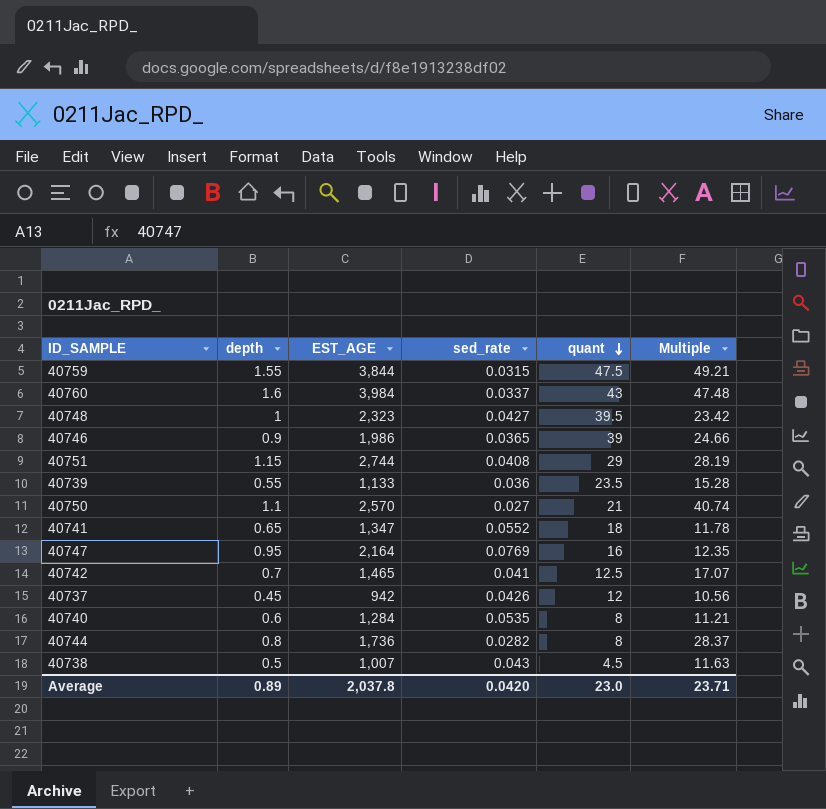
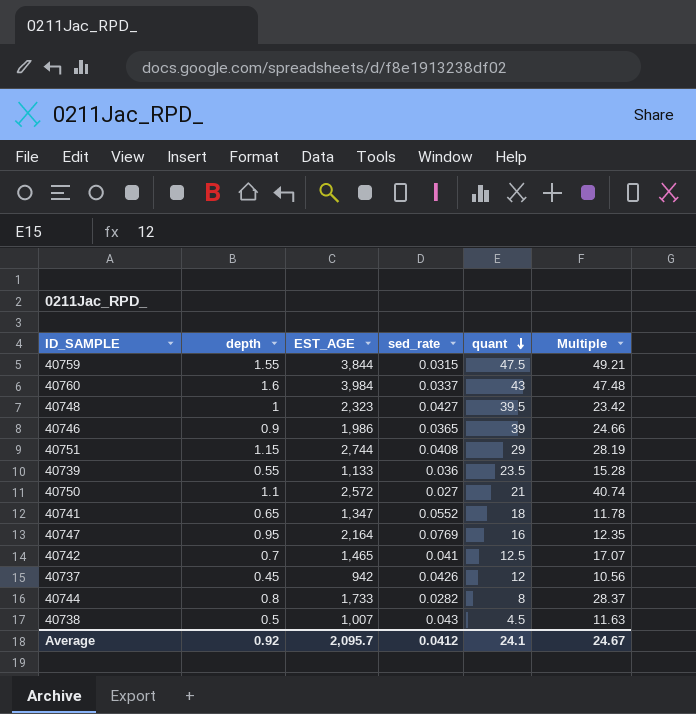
row 40740: 0.6 | 1,284 | 0.0535 | 8 | 11.21 -> none
40750 | EST_AGE: 2,570 -> 2,572
40744 | EST_AGE: 1,736 -> 1,733
Average | depth: 0.89 -> 0.92
Average | EST_AGE: 2,037.8 -> 2,095.7
Average | sed_rate: 0.0420 -> 0.0412
Average | quant: 23.0 -> 24.1
Average | Multiple: 23.71 -> 24.67

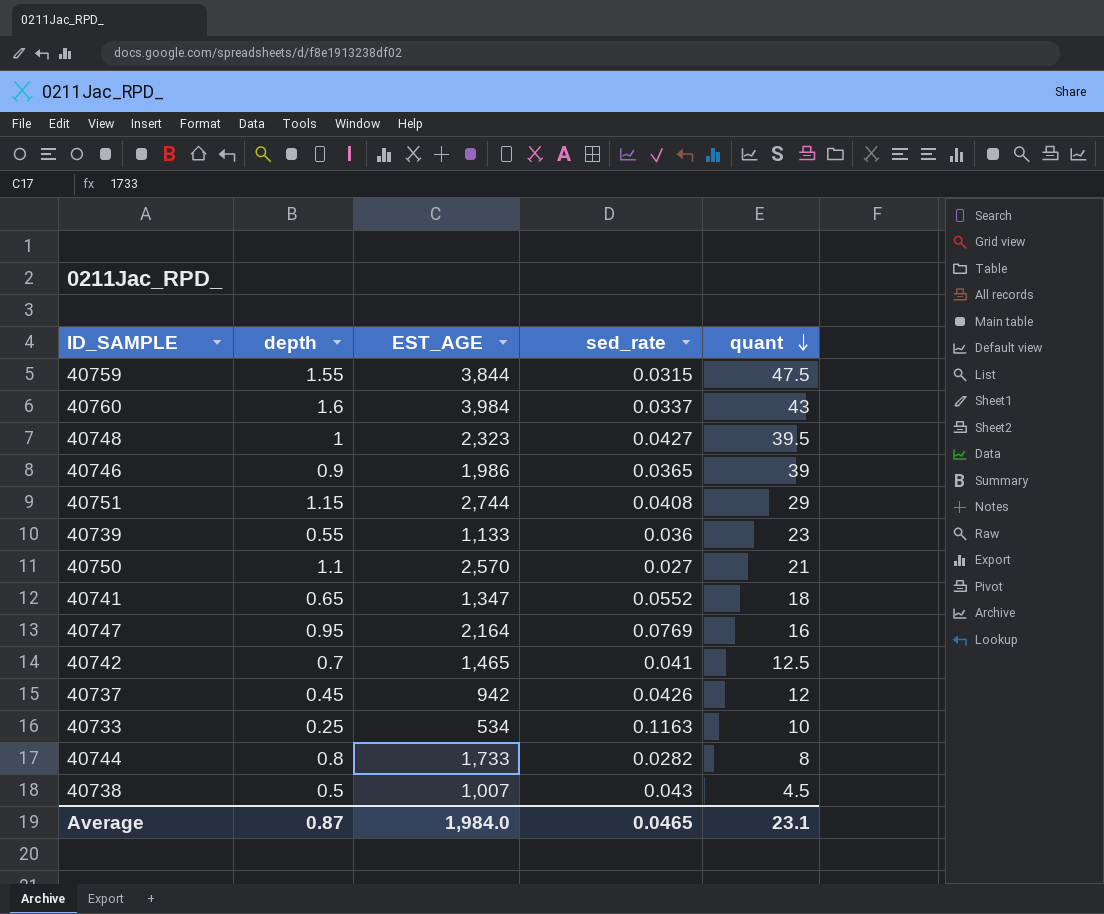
column Multiple | formula: [depth] / [sed_rate] -> none
40739 | quant: 23.5 -> 23
40750 | EST_AGE: 2,572 -> 2,570
row 40733: none -> 0.25 | 534 | 0.1163 | 10
Average | depth: 0.92 -> 0.87
Average | EST_AGE: 2,095.7 -> 1,984.0
Average | sed_rate: 0.0412 -> 0.0465
Average | quant: 24.1 -> 23.1

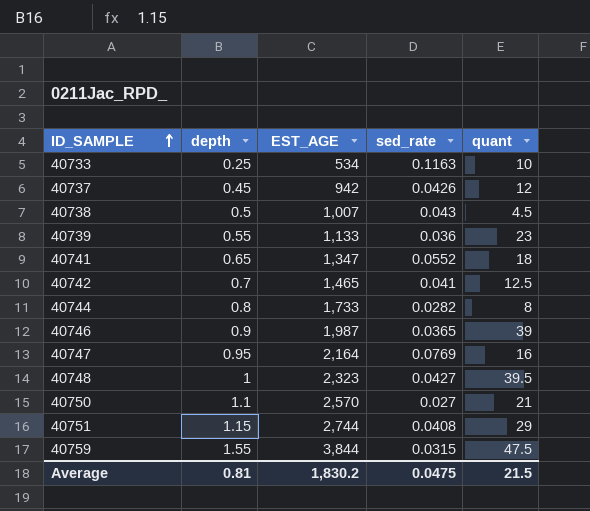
row order: quant descending -> ID_SAMPLE ascending
row 40760: 1.6 | 3,984 | 0.0337 | 43 -> none
40746 | EST_AGE: 1,986 -> 1,987
Average | depth: 0.87 -> 0.81
Average | EST_AGE: 1,984.0 -> 1,830.2
Average | sed_rate: 0.0465 -> 0.0475
Average | quant: 23.1 -> 21.5

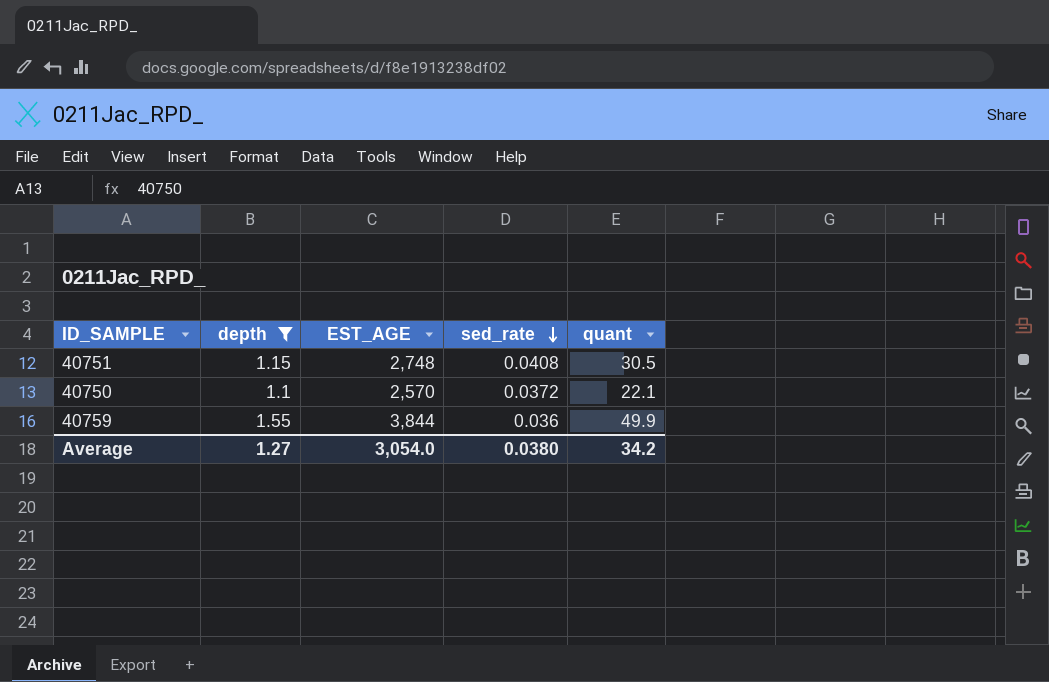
filter: none -> depth >= 1.1
row order: ID_SAMPLE ascending -> sed_rate descending
40751 | EST_AGE: 2,744 -> 2,748
40751 | quant: 29 -> 30.5
40750 | sed_rate: 0.027 -> 0.0372
40750 | quant: 21 -> 22.1
40759 | sed_rate: 0.0315 -> 0.036
40759 | quant: 47.5 -> 49.9
Average | depth: 0.81 -> 1.27
Average | EST_AGE: 1,830.2 -> 3,054.0
Average | sed_rate: 0.0475 -> 0.0380
Average | quant: 21.5 -> 34.2

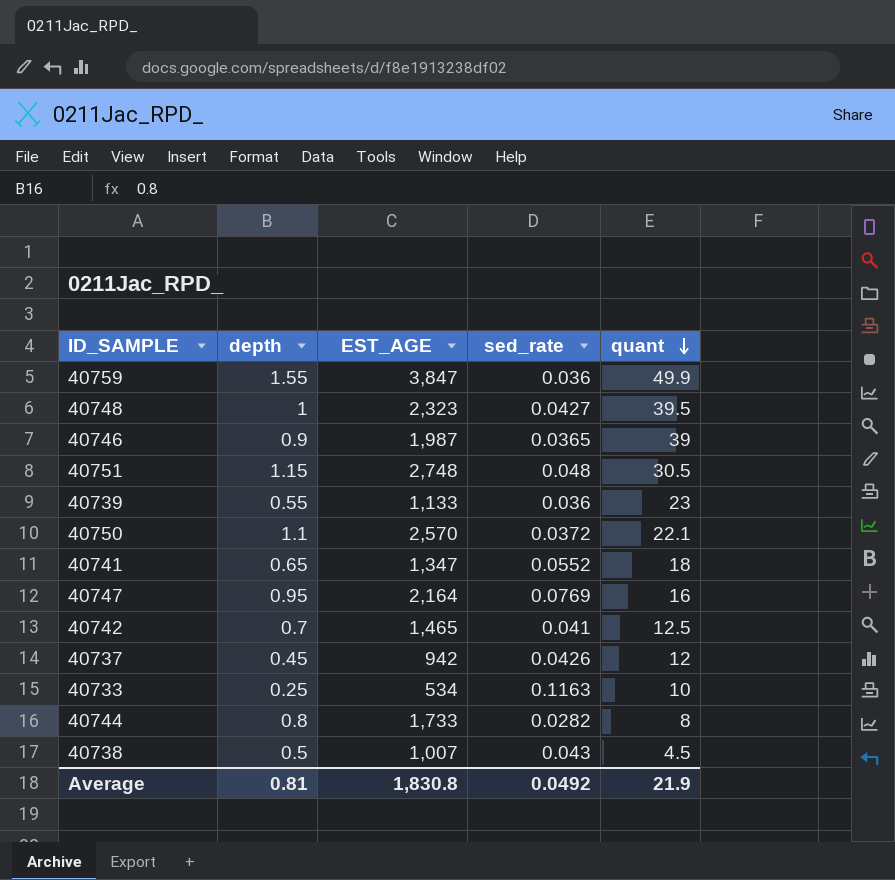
filter: depth >= 1.1 -> none
row order: sed_rate descending -> quant descending
40759 | EST_AGE: 3,844 -> 3,847
40751 | sed_rate: 0.0408 -> 0.048
Average | depth: 1.27 -> 0.81
Average | EST_AGE: 3,054.0 -> 1,830.8
Average | sed_rate: 0.0380 -> 0.0492
Average | quant: 34.2 -> 21.9

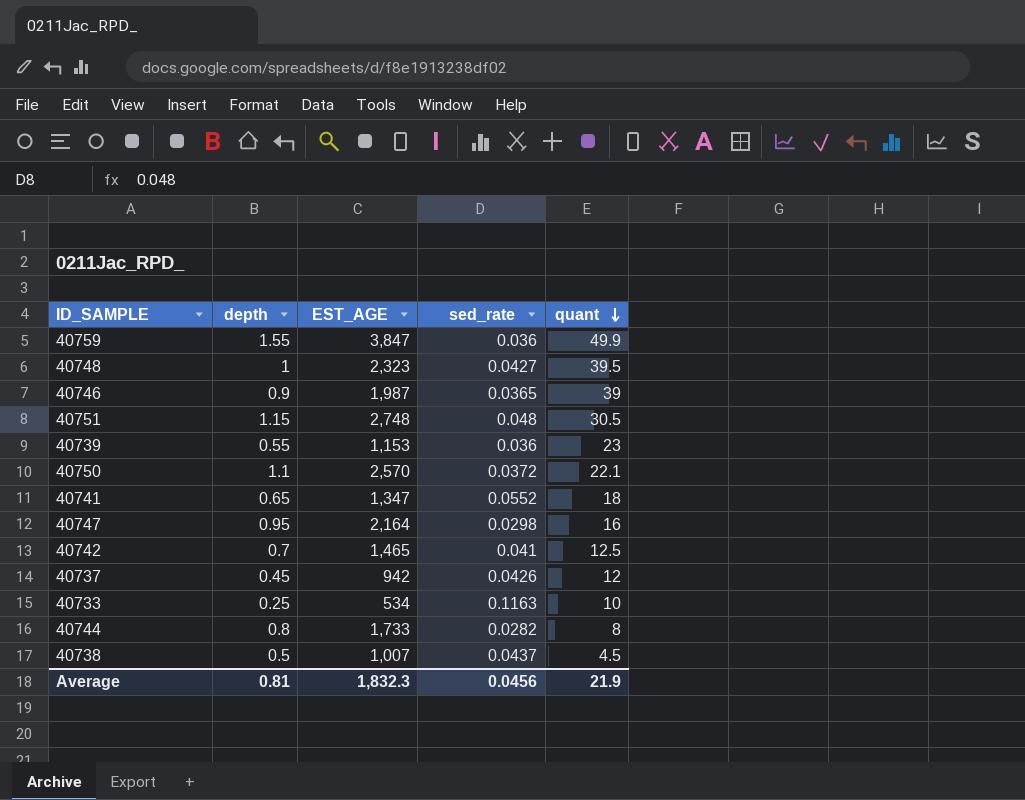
40739 | EST_AGE: 1,133 -> 1,153
40747 | sed_rate: 0.0769 -> 0.0298
40738 | sed_rate: 0.043 -> 0.0437
Average | EST_AGE: 1,830.8 -> 1,832.3
Average | sed_rate: 0.0492 -> 0.0456

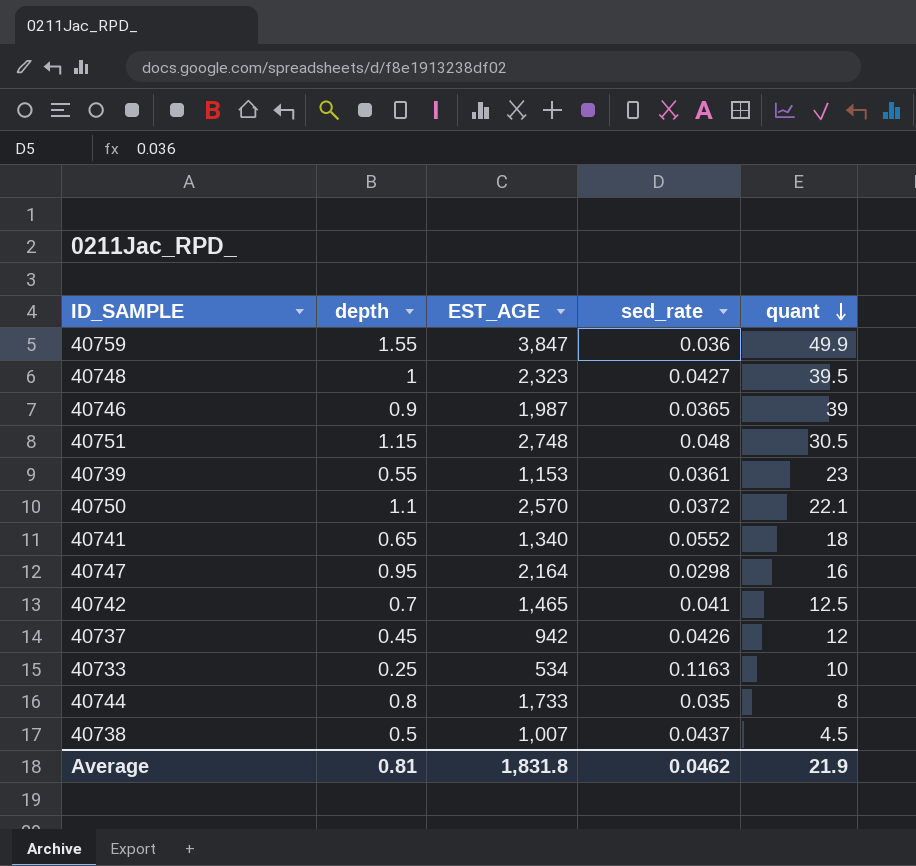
40739 | sed_rate: 0.036 -> 0.0361
40741 | EST_AGE: 1,347 -> 1,340
40744 | sed_rate: 0.0282 -> 0.035
Average | EST_AGE: 1,832.3 -> 1,831.8
Average | sed_rate: 0.0456 -> 0.0462

